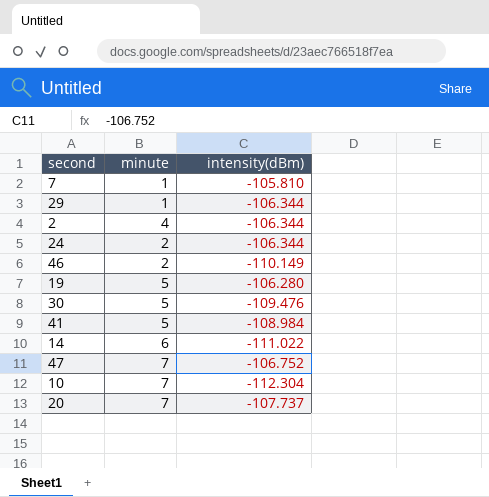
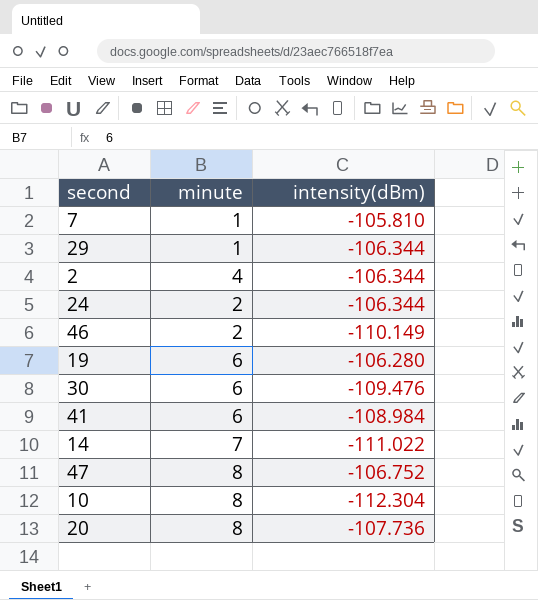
19 | minute: 5 -> 6
30 | minute: 5 -> 6
41 | minute: 5 -> 6
14 | minute: 6 -> 7
47 | minute: 7 -> 8
10 | minute: 7 -> 8
20 | minute: 7 -> 8
20 | intensity(dBm): -107.737 -> -107.736

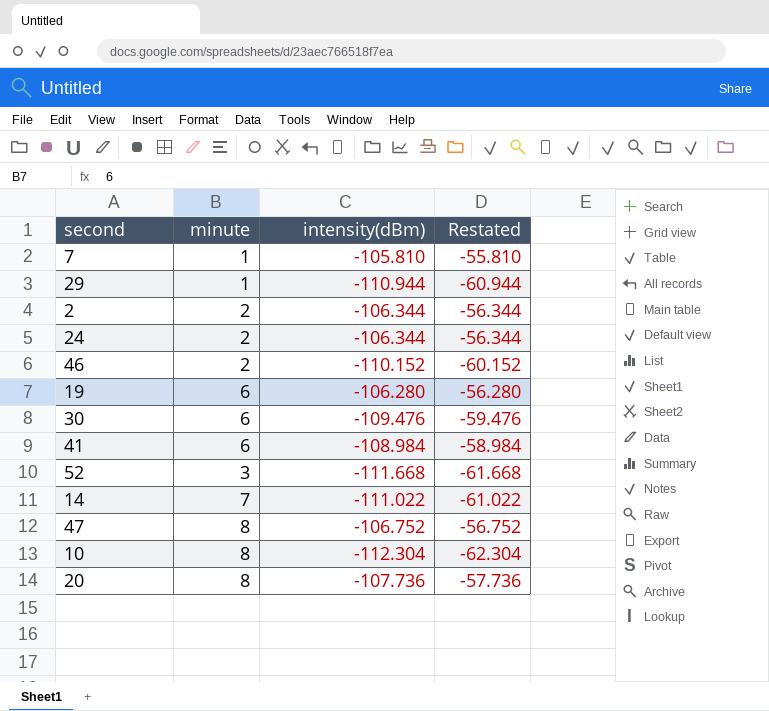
column Restated | formula: none -> [intensity(dBm)] + 50
29 | intensity(dBm): -106.344 -> -110.944
2 | minute: 4 -> 2
46 | intensity(dBm): -110.149 -> -110.152
row 52: none -> 3 | -111.668 | -61.668

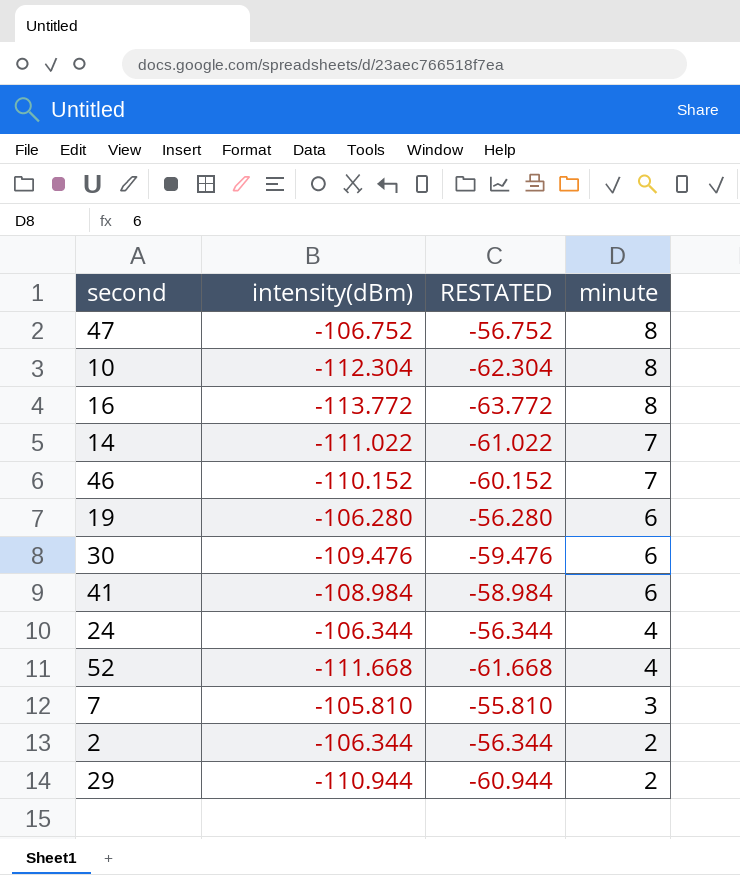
row order: none -> minute descending
column name: Restated -> RESTATED
column minute | position: 2 -> 4
row 20: 8 | -107.736 | -57.736 -> none
row 16: none -> -113.772 | -63.772 | 8
46 | minute: 2 -> 7
24 | minute: 2 -> 4
52 | minute: 3 -> 4
7 | minute: 1 -> 3
29 | minute: 1 -> 2

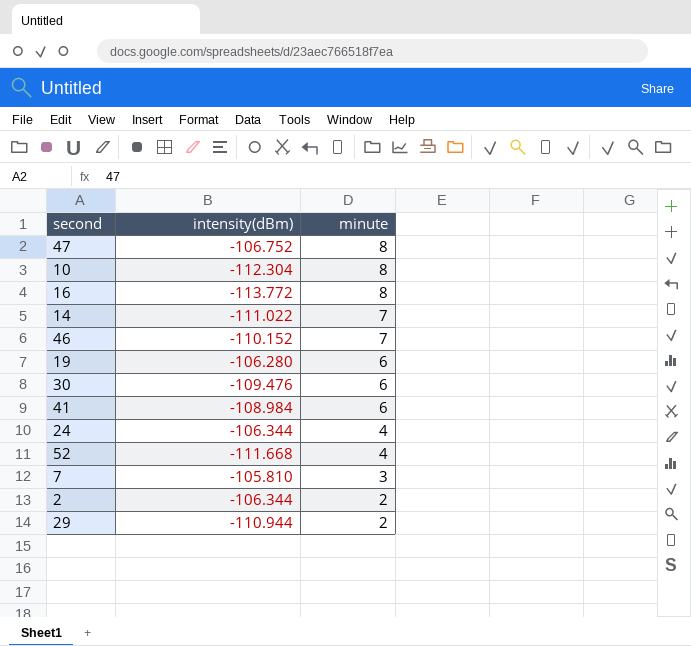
column RESTATED | formula: [intensity(dBm)] + 50 -> none

